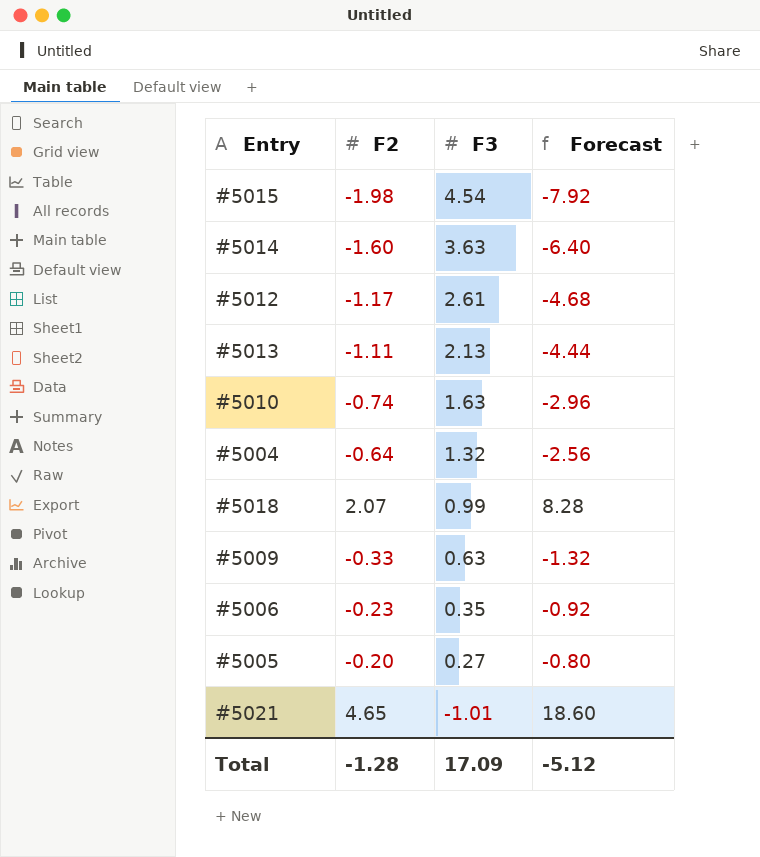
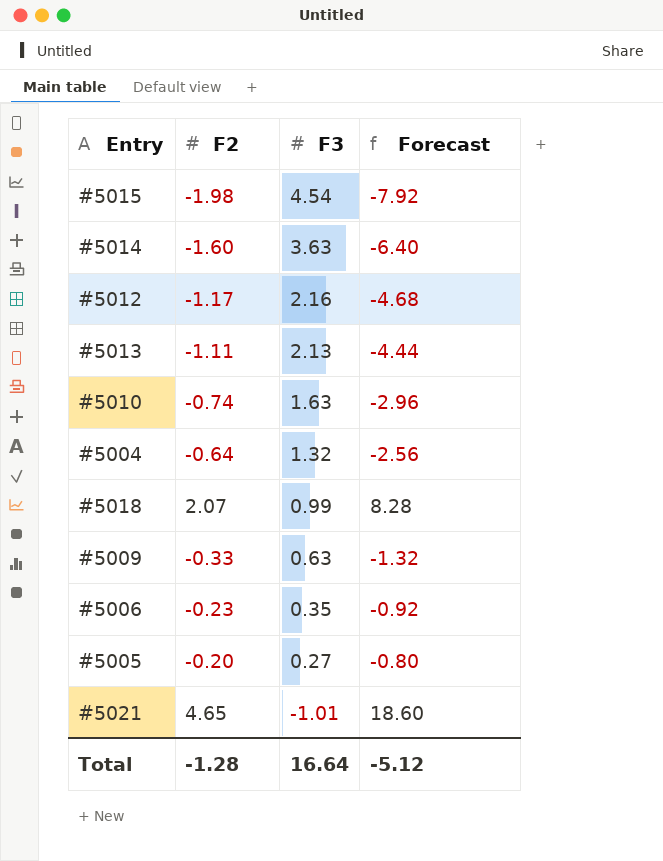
#5012 | F3: 2.61 -> 2.16
Total | F3: 17.09 -> 16.64

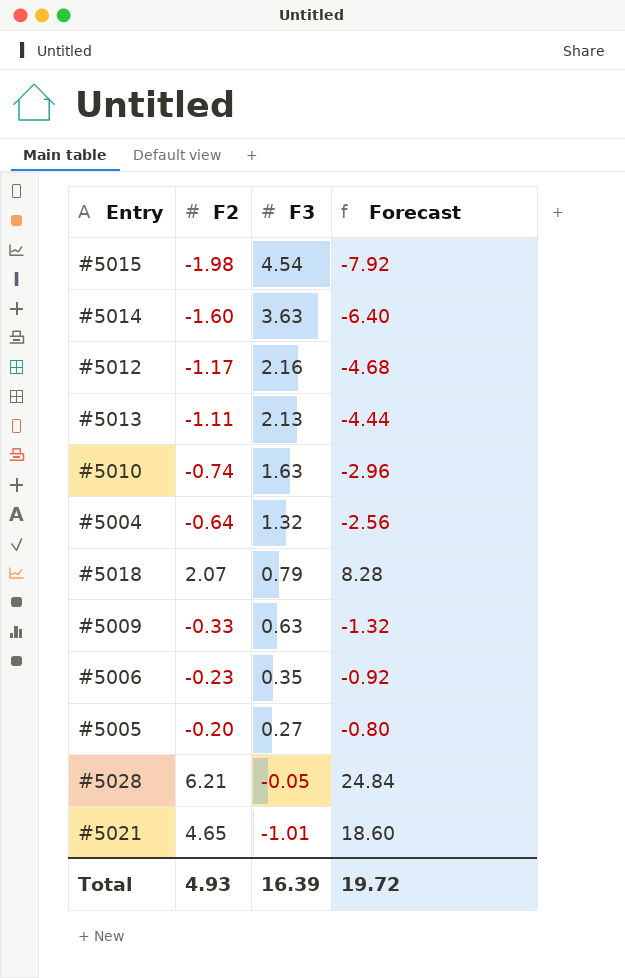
#5018 | F3: 0.99 -> 0.79
row #5028: none -> 6.21 | -0.05 | 24.84
Total | F2: -1.28 -> 4.93
Total | F3: 16.64 -> 16.39
Total | Forecast: -5.12 -> 19.72

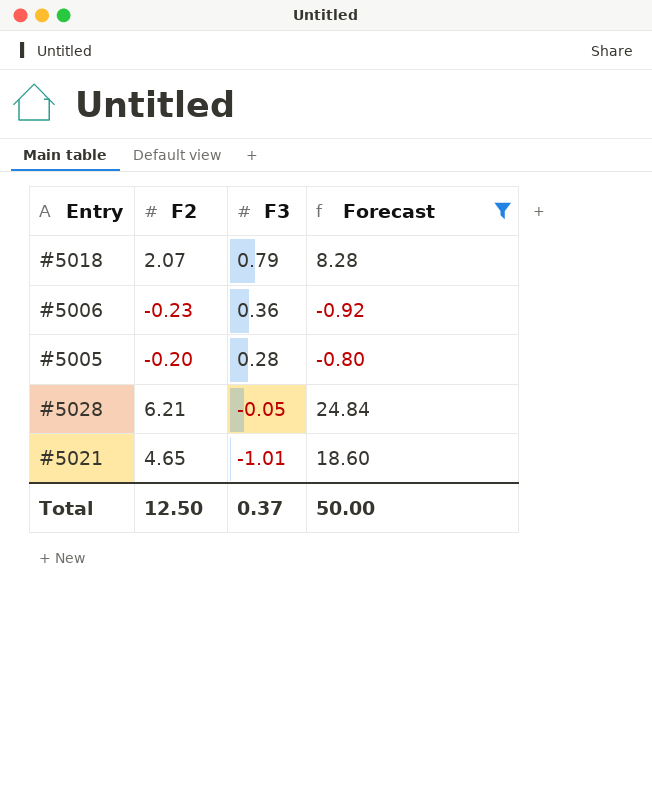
filter: none -> Forecast >= -0.92
#5006 | F3: 0.35 -> 0.36
#5005 | F3: 0.27 -> 0.28
Total | F2: 4.93 -> 12.50
Total | F3: 16.39 -> 0.37
Total | Forecast: 19.72 -> 50.00

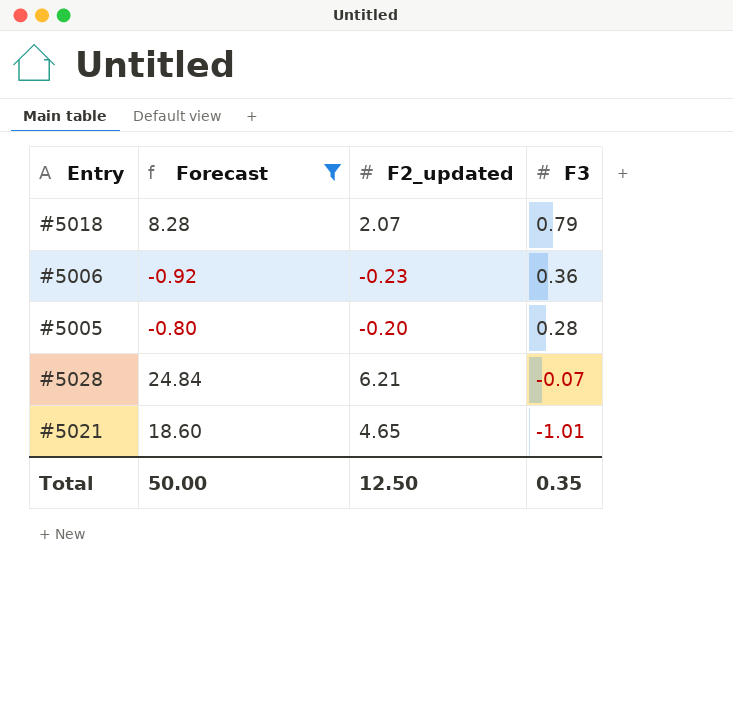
column Forecast | position: 4 -> 2
column name: F2 -> F2_updated
#5028 | F3: -0.05 -> -0.07
Total | F3: 0.37 -> 0.35

